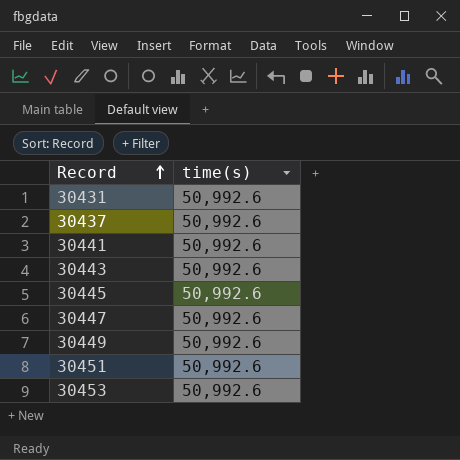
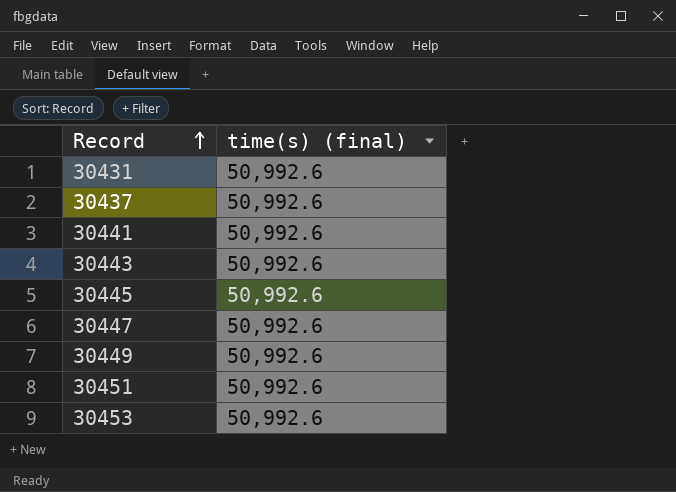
column name: time(s) -> time(s) (final)

